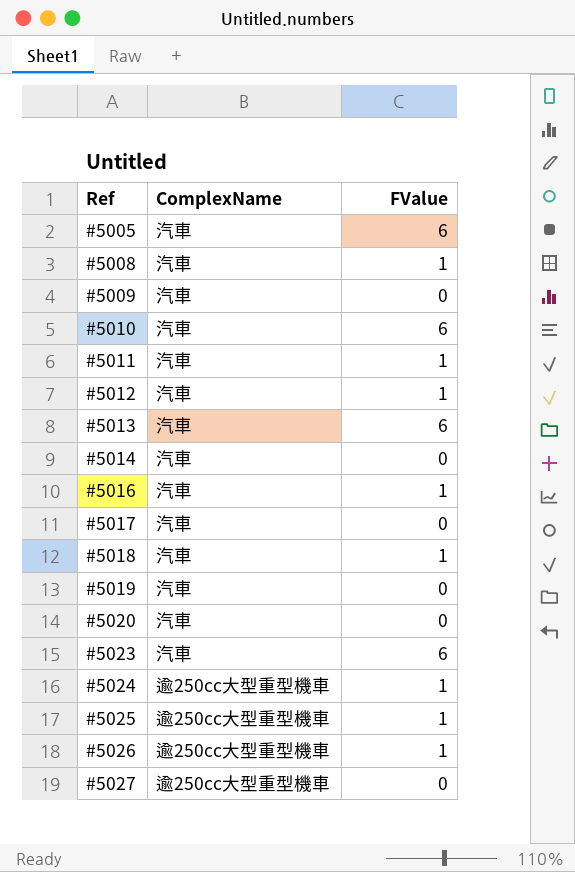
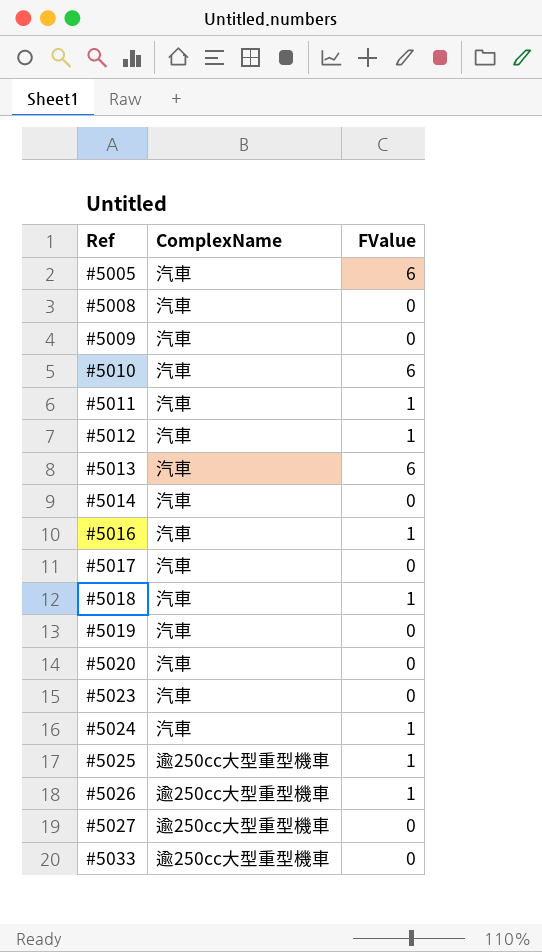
#5008 | FValue: 1 -> 0
#5023 | FValue: 6 -> 0
#5024 | ComplexName: 逾250cc大型重型機車 -> 汽車
row #5033: none -> 逾250cc大型重型機車 | 0

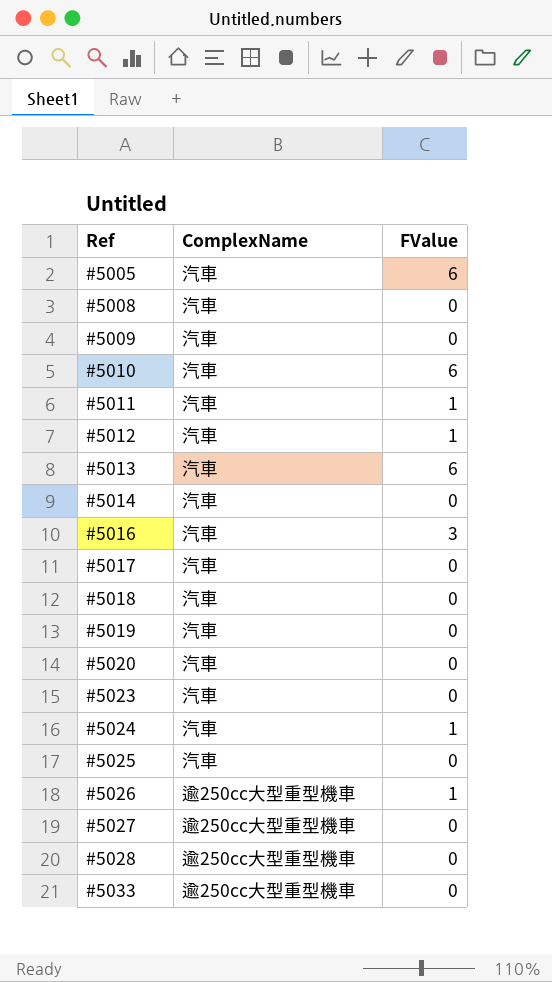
#5016 | FValue: 1 -> 3
#5018 | FValue: 1 -> 0
#5025 | ComplexName: 逾250cc大型重型機車 -> 汽車
#5025 | FValue: 1 -> 0
row #5028: none -> 逾250cc大型重型機車 | 0

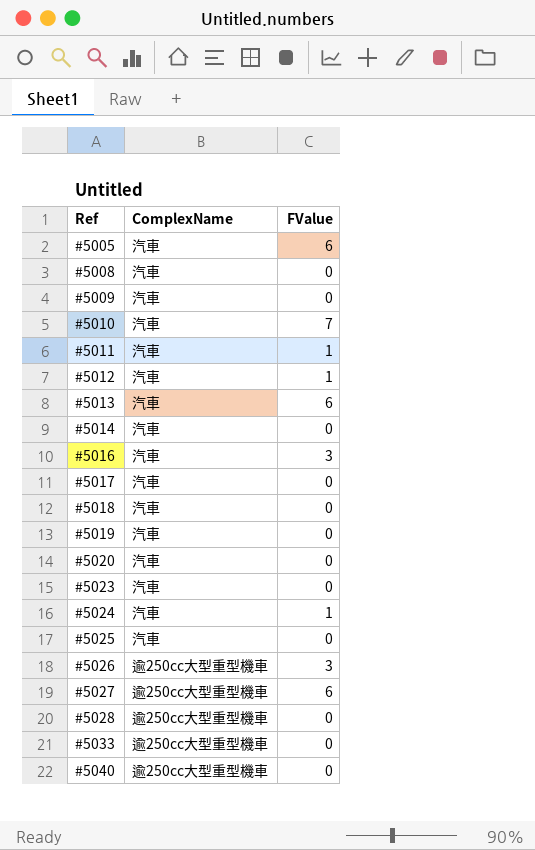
#5010 | FValue: 6 -> 7
#5026 | FValue: 1 -> 3
#5027 | FValue: 0 -> 6
row #5040: none -> 逾250cc大型重型機車 | 0

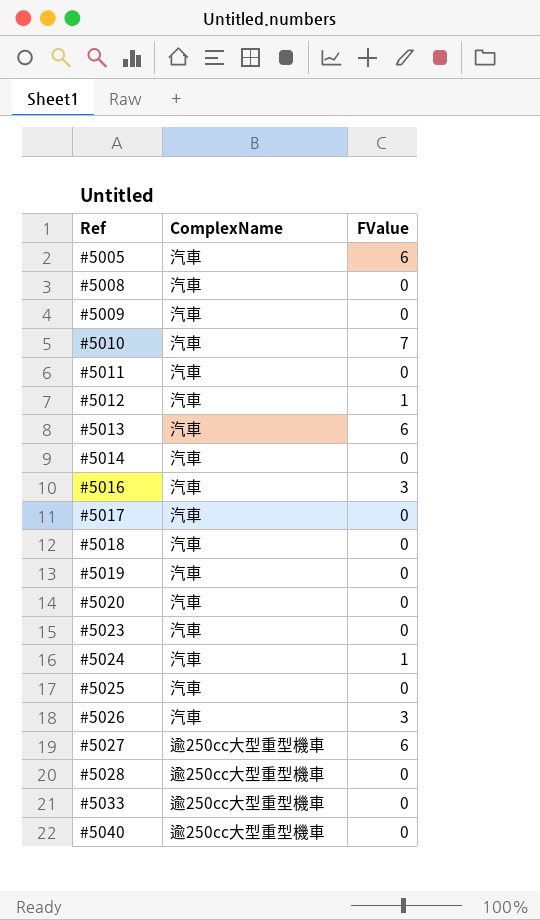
#5011 | FValue: 1 -> 0
#5026 | ComplexName: 逾250cc大型重型機車 -> 汽車

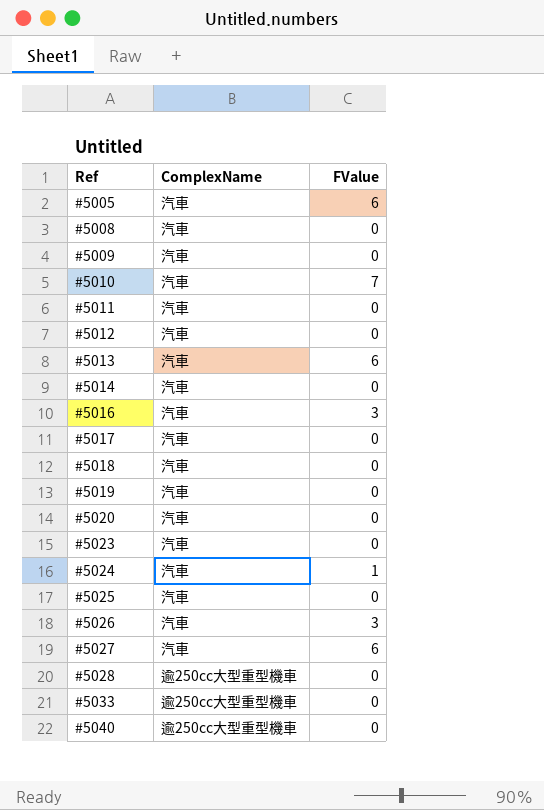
#5012 | FValue: 1 -> 0
#5027 | ComplexName: 逾250cc大型重型機車 -> 汽車

